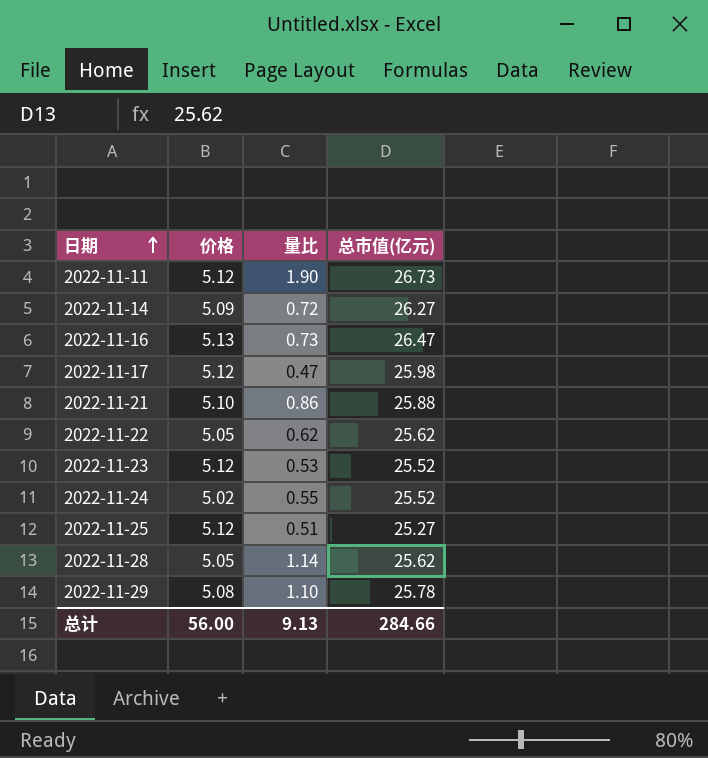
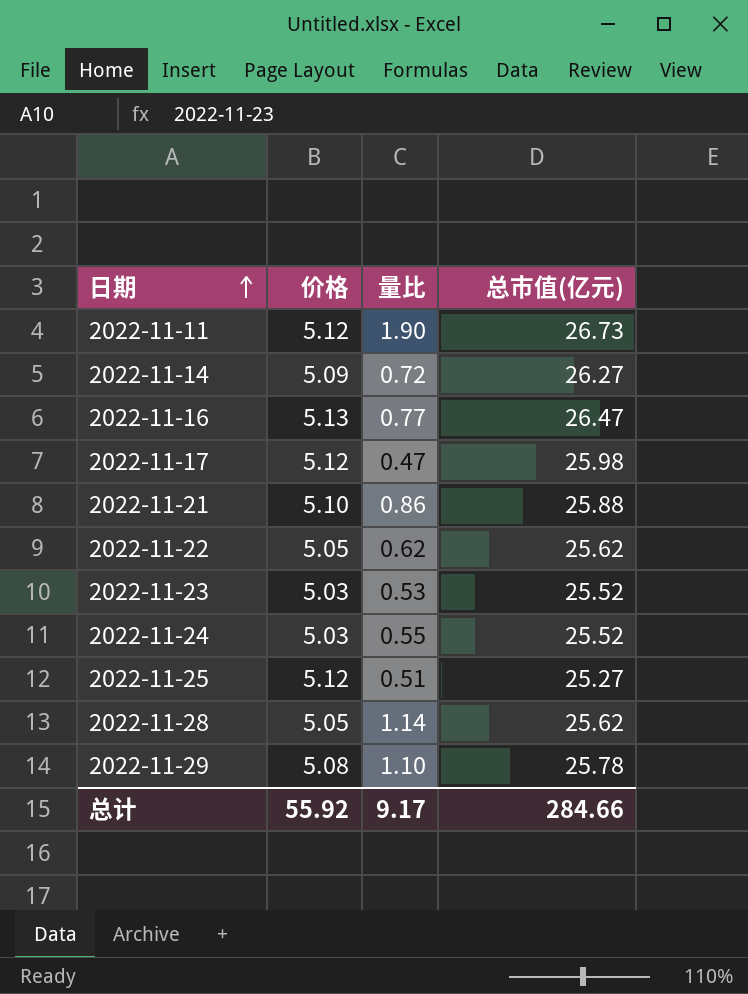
2022-11-16 | 量比: 0.73 -> 0.77
2022-11-23 | 价格: 5.12 -> 5.03
2022-11-24 | 价格: 5.02 -> 5.03
总计 | 价格: 56.00 -> 55.92
总计 | 量比: 9.13 -> 9.17

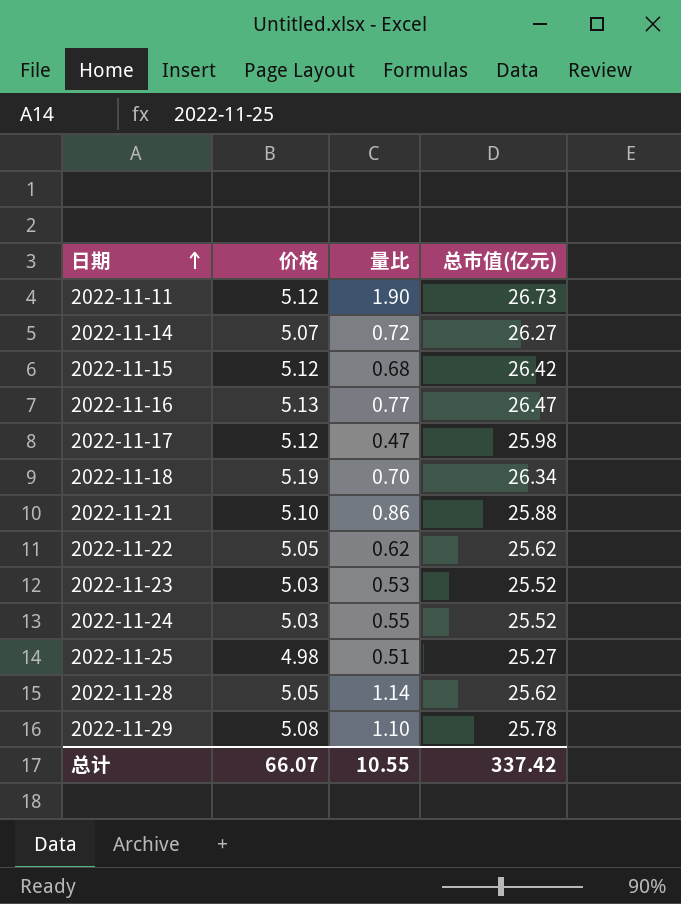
2022-11-14 | 价格: 5.09 -> 5.07
row 2022-11-15: none -> 5.12 | 0.68 | 26.42
row 2022-11-18: none -> 5.19 | 0.70 | 26.34
2022-11-25 | 价格: 5.12 -> 4.98
总计 | 价格: 55.92 -> 66.07
总计 | 量比: 9.17 -> 10.55
总计 | 总市值(亿元): 284.66 -> 337.42

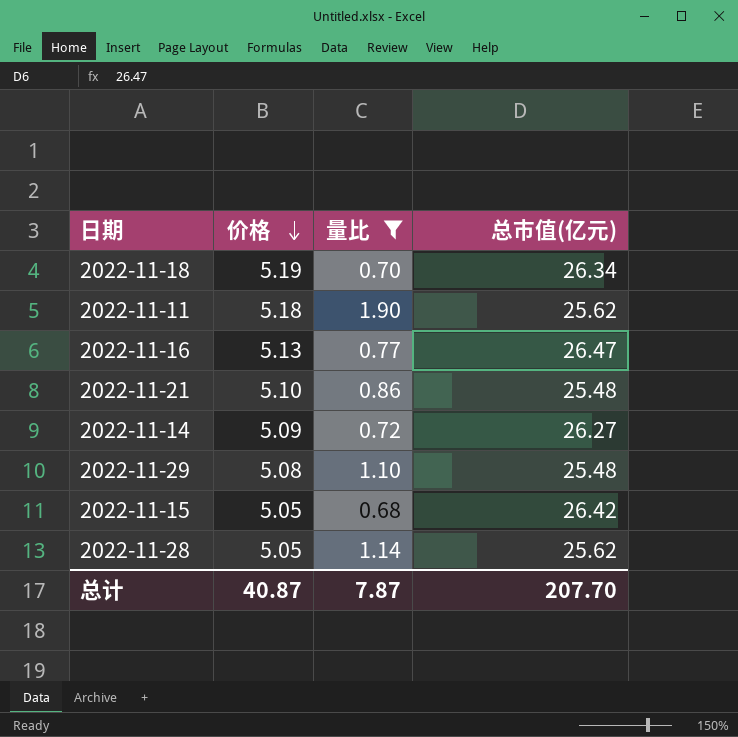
filter: none -> 量比 >= 0.68
row order: 日期 ascending -> 价格 descending
2022-11-11 | 价格: 5.12 -> 5.18
2022-11-11 | 总市值(亿元): 26.73 -> 25.62
2022-11-21 | 总市值(亿元): 25.88 -> 25.48
2022-11-14 | 价格: 5.07 -> 5.09
2022-11-29 | 总市值(亿元): 25.78 -> 25.48
2022-11-15 | 价格: 5.12 -> 5.05
总计 | 价格: 66.07 -> 40.87
总计 | 量比: 10.55 -> 7.87
总计 | 总市值(亿元): 337.42 -> 207.70

